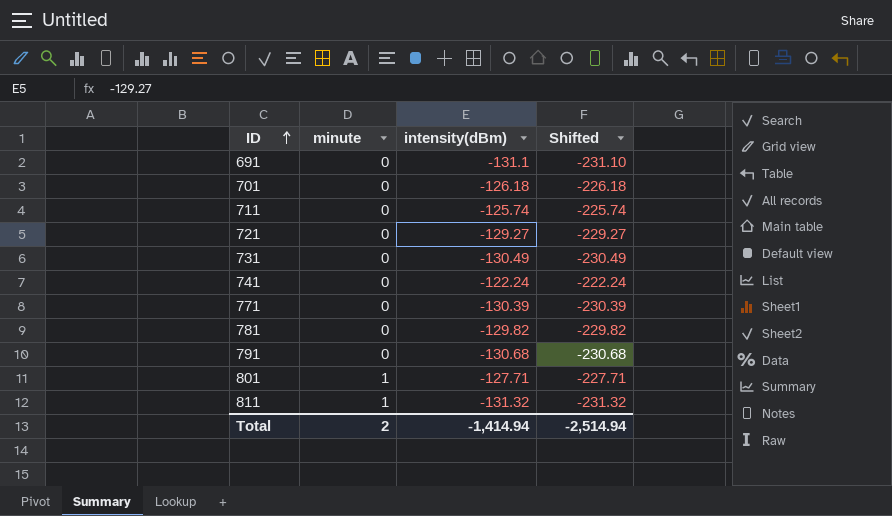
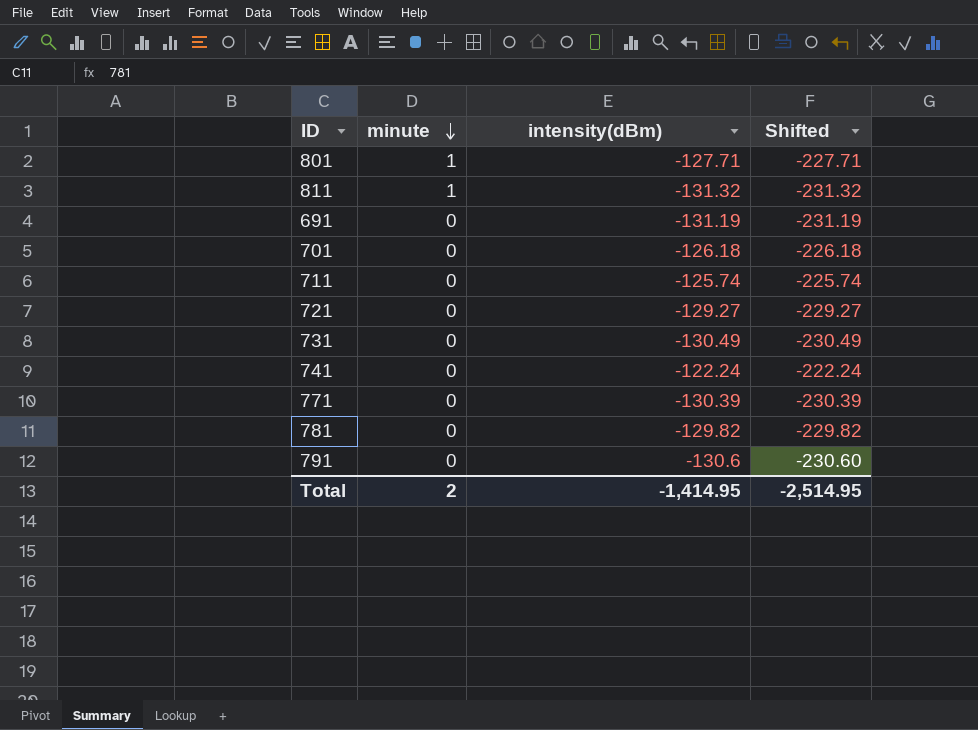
row order: ID ascending -> minute descending
691 | intensity(dBm): -131.1 -> -131.19
691 | Shifted: -231.10 -> -231.19
791 | intensity(dBm): -130.68 -> -130.6
791 | Shifted: -230.68 -> -230.60
Total | intensity(dBm): -1,414.94 -> -1,414.95
Total | Shifted: -2,514.94 -> -2,514.95

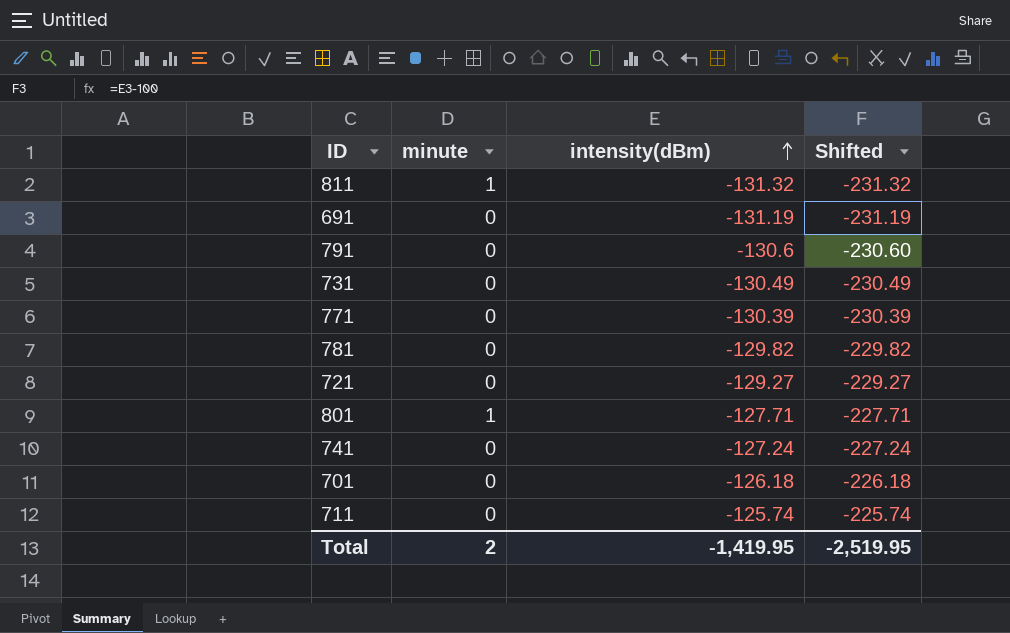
row order: minute descending -> intensity(dBm) ascending
741 | intensity(dBm): -122.24 -> -127.24
741 | Shifted: -222.24 -> -227.24
Total | intensity(dBm): -1,414.95 -> -1,419.95
Total | Shifted: -2,514.95 -> -2,519.95

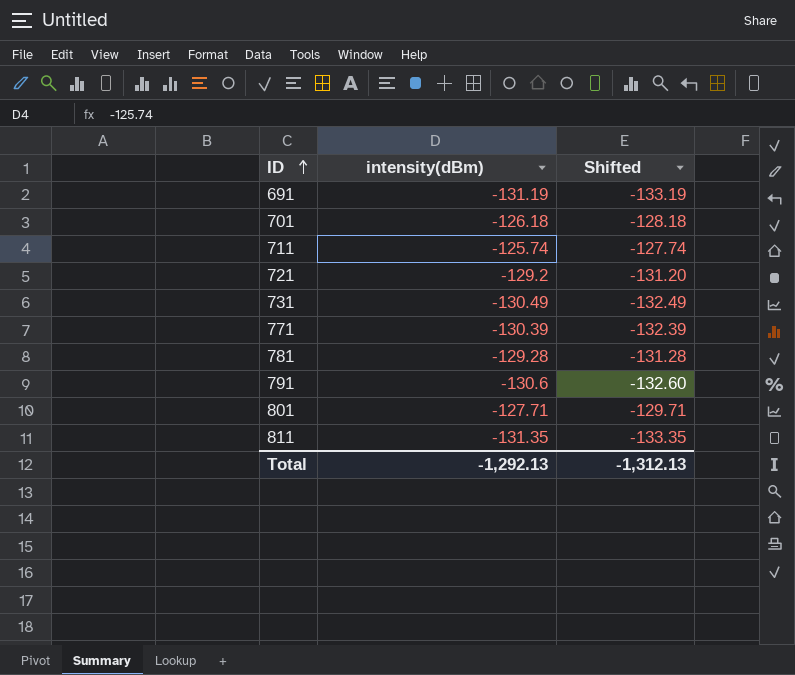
row order: intensity(dBm) ascending -> ID ascending
column minute | position: 2 -> none
column Shifted | formula: [intensity(dBm)] - 100 -> [intensity(dBm)] - 2
row 741: 0 | -127.24 | -227.24 -> none
721 | intensity(dBm): -129.27 -> -129.2
781 | intensity(dBm): -129.82 -> -129.28
811 | intensity(dBm): -131.32 -> -131.35
Total | intensity(dBm): -1,419.95 -> -1,292.13
Total | Shifted: -2,519.95 -> -1,312.13

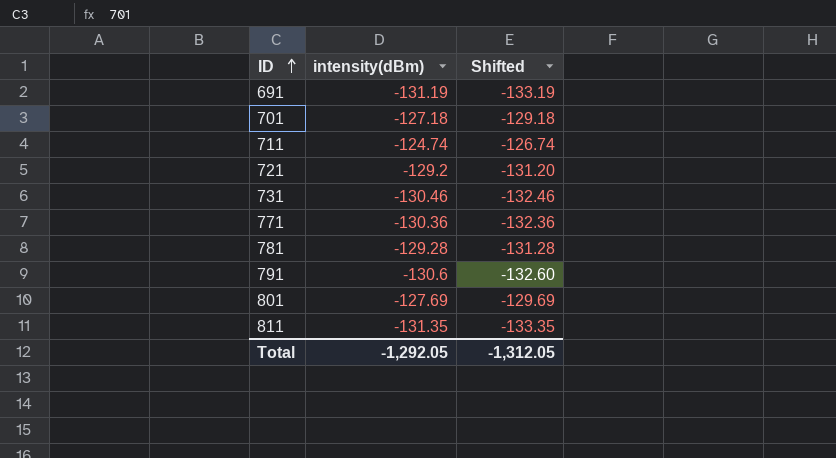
701 | intensity(dBm): -126.18 -> -127.18
701 | Shifted: -128.18 -> -129.18
711 | intensity(dBm): -125.74 -> -124.74
711 | Shifted: -127.74 -> -126.74
731 | intensity(dBm): -130.49 -> -130.46
731 | Shifted: -132.49 -> -132.46
771 | intensity(dBm): -130.39 -> -130.36
771 | Shifted: -132.39 -> -132.36
801 | intensity(dBm): -127.71 -> -127.69
801 | Shifted: -129.71 -> -129.69
Total | intensity(dBm): -1,292.13 -> -1,292.05
Total | Shifted: -1,312.13 -> -1,312.05

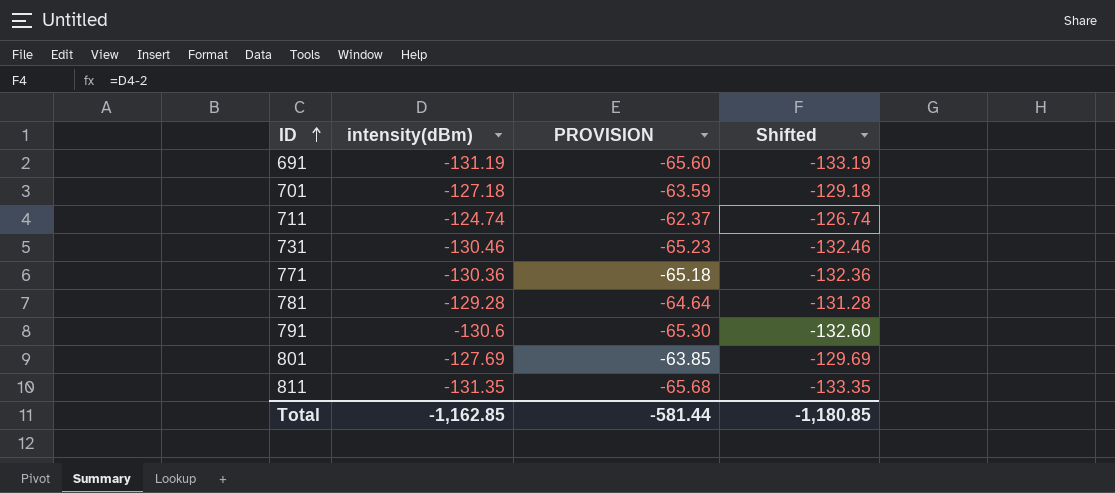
column PROVISION | formula: none -> [intensity(dBm)] * 0.5
row 721: -129.2 | -131.20 -> none
Total | intensity(dBm): -1,292.05 -> -1,162.85
Total | Shifted: -1,312.05 -> -1,180.85

